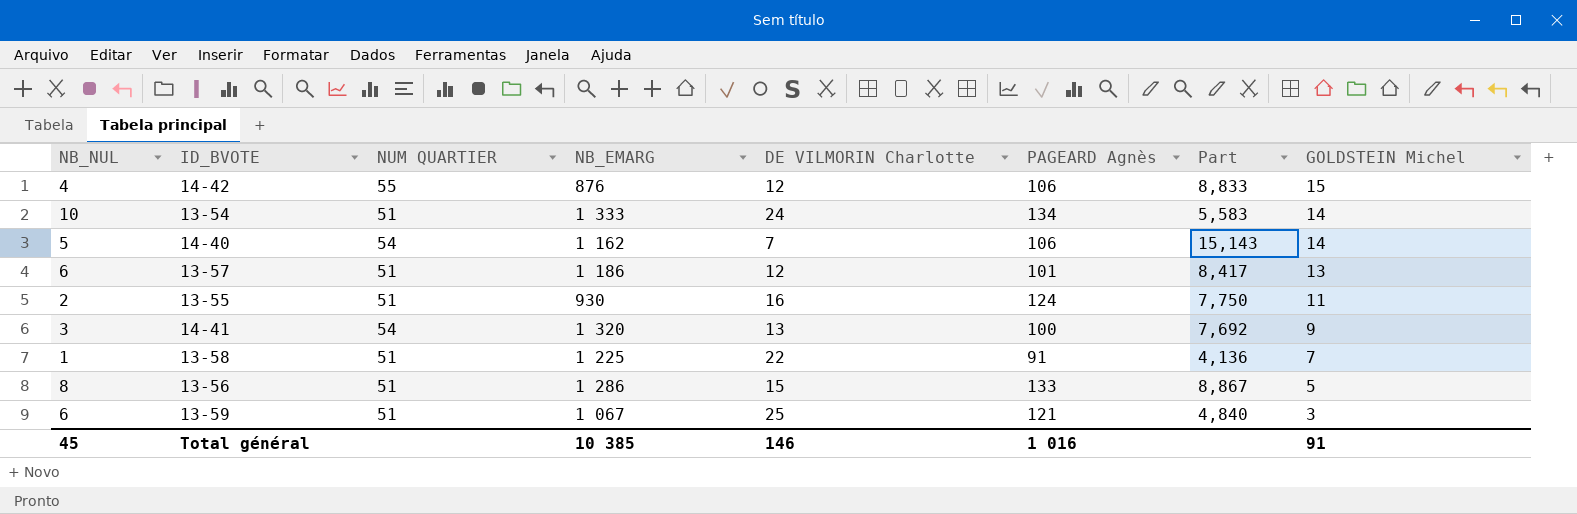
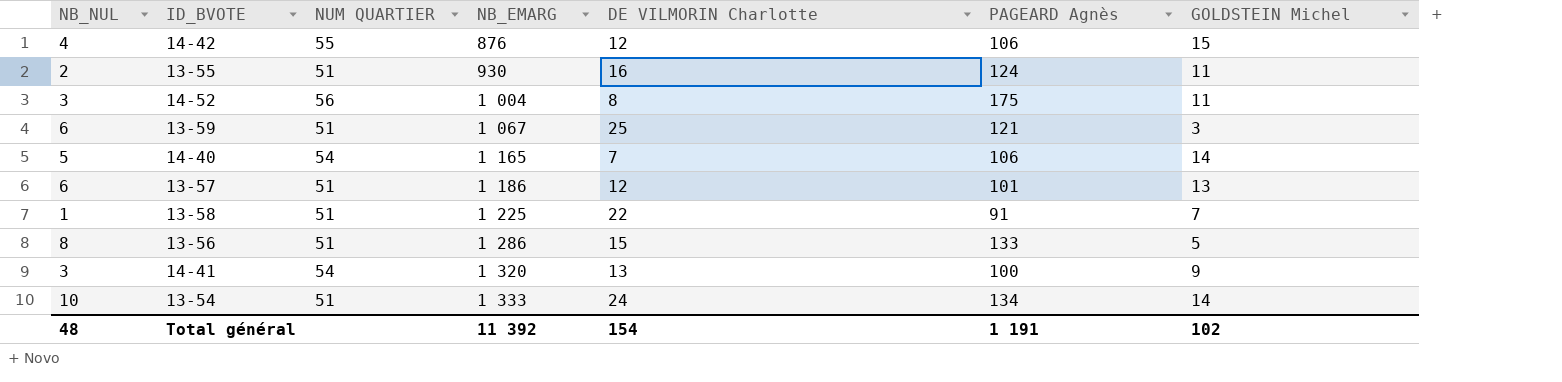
row order: GOLDSTEIN Michel descending -> NB_EMARG ascending
column Part | formula: [PAGEARD Agnès] / [DE VILMORIN Charlotte] -> none
row 14-52: none -> 3 | 56 | 1 004 | 8 | 175 | 11
14-40 | NB_EMARG: 1 162 -> 1 165
Total général | NB_NUL: 45 -> 48
Total général | NB_EMARG: 10 385 -> 11 392
Total général | DE VILMORIN Charlotte: 146 -> 154
Total général | PAGEARD Agnès: 1 016 -> 1 191
Total général | GOLDSTEIN Michel: 91 -> 102

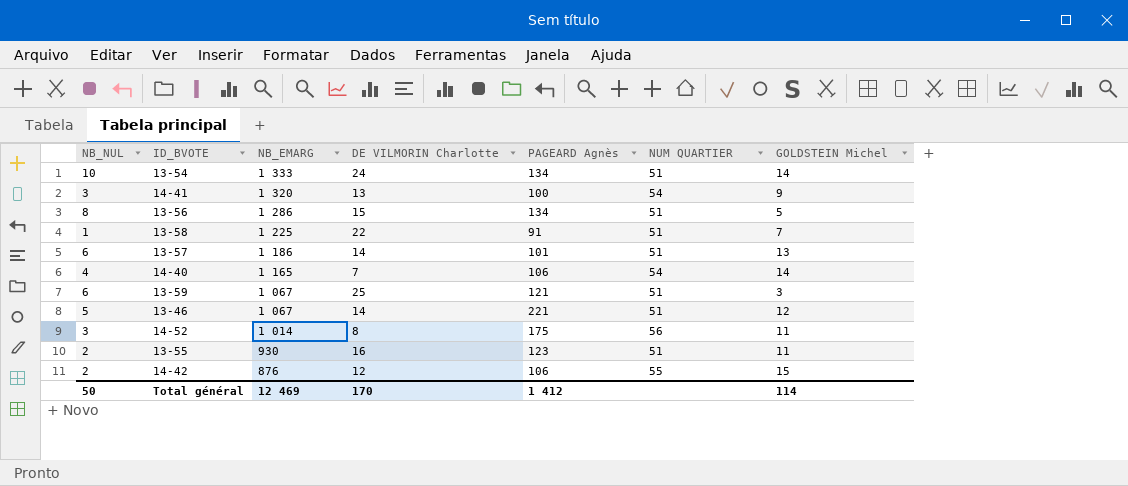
row order: NB_EMARG ascending -> NB_EMARG descending
column NUM QUARTIER | position: 3 -> 6
13-56 | PAGEARD Agnès: 133 -> 134
13-57 | DE VILMORIN Charlotte: 12 -> 14
14-40 | NB_NUL: 5 -> 4
row 13-46: none -> 5 | 1 067 | 14 | 221 | 51 | 12
14-52 | NB_EMARG: 1 004 -> 1 014
13-55 | PAGEARD Agnès: 124 -> 123
14-42 | NB_NUL: 4 -> 2
Total général | NB_NUL: 48 -> 50
Total général | NB_EMARG: 11 392 -> 12 469
Total général | DE VILMORIN Charlotte: 154 -> 170
Total général | PAGEARD Agnès: 1 191 -> 1 412
Total général | GOLDSTEIN Michel: 102 -> 114

